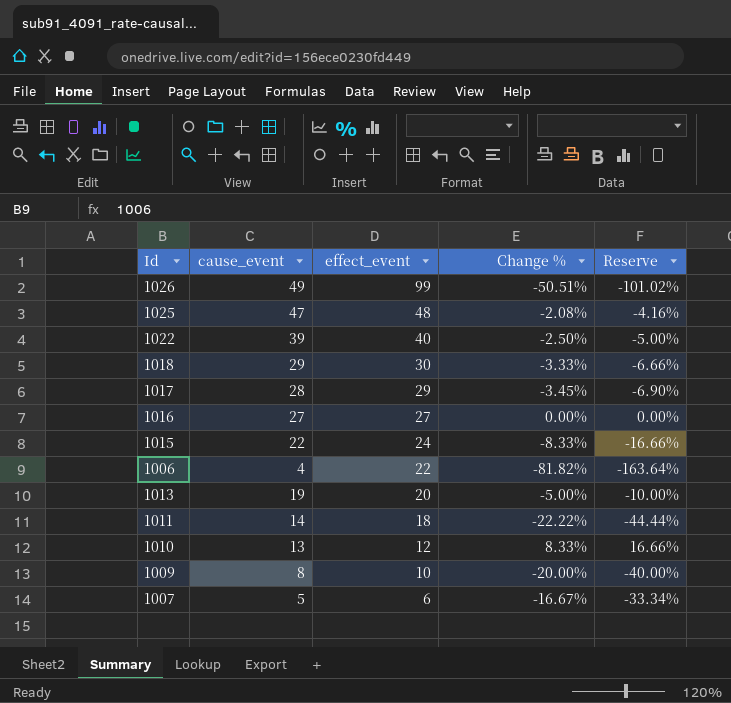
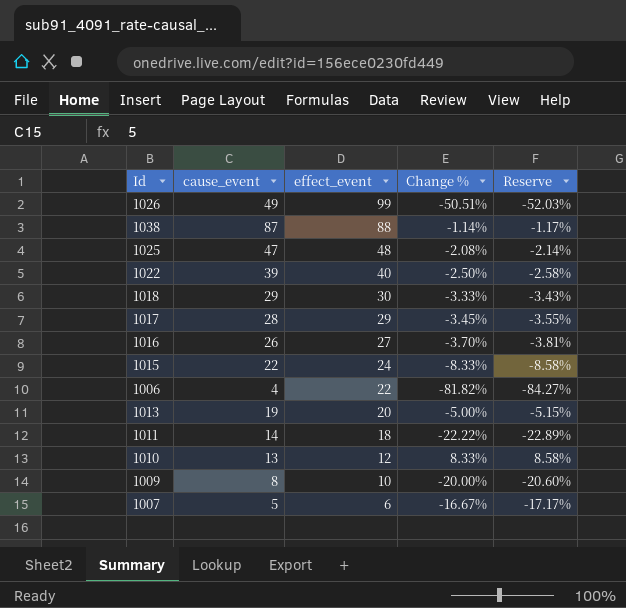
column Reserve | formula: [Change %] * 2 -> [Change %] * 1.03
row 1038: none -> 87 | 88 | -1.14% | -1.17%
1016 | cause_event: 27 -> 26
1016 | Change %: 0.00% -> -3.70%

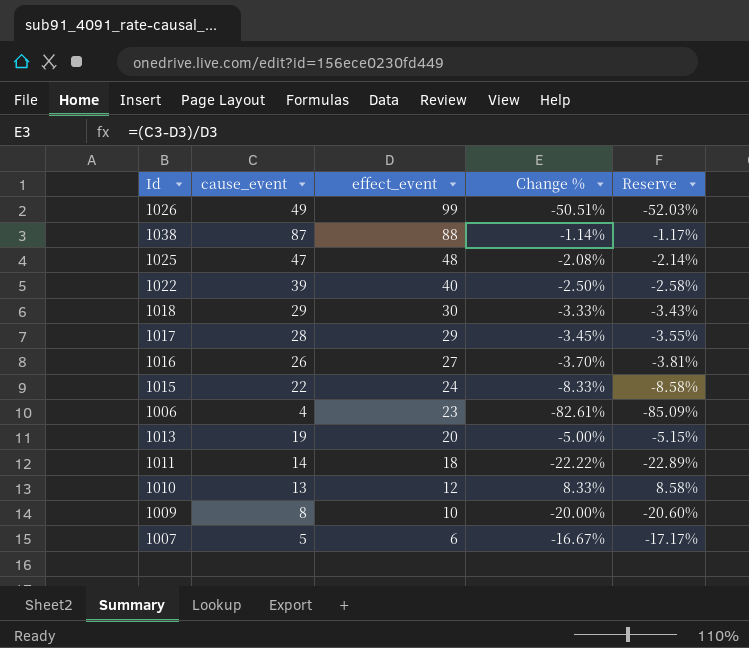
1006 | effect_event: 22 -> 23
1006 | Change %: -81.82% -> -82.61%
1006 | Reserve: -84.27% -> -85.09%

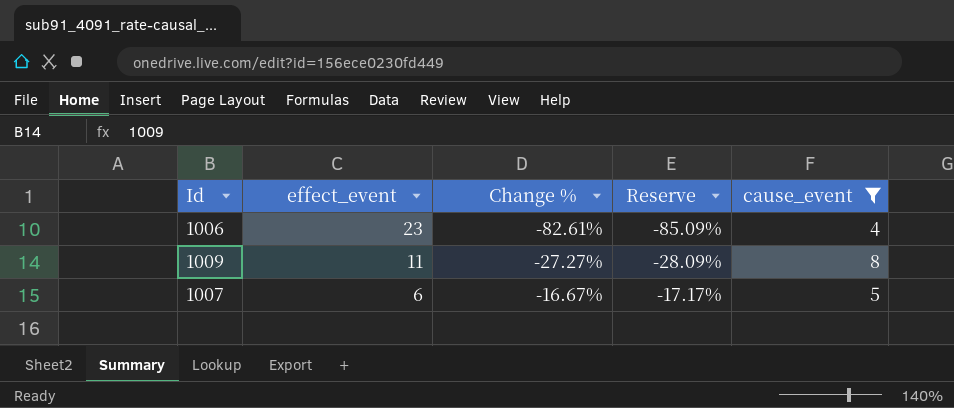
filter: none -> cause_event <= 8
column cause_event | position: 2 -> 5
1009 | effect_event: 10 -> 11
1009 | Change %: -20.00% -> -27.27%
1009 | Reserve: -20.60% -> -28.09%

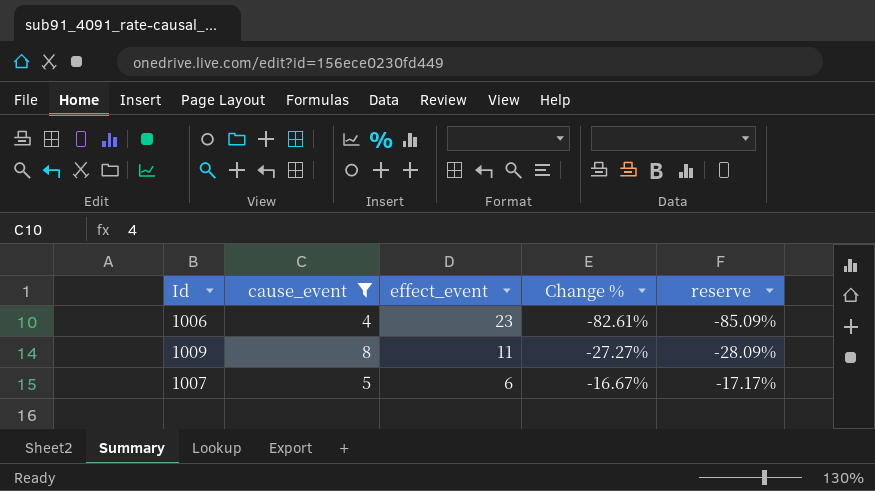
column cause_event | position: 5 -> 2
column name: Reserve -> reserve

